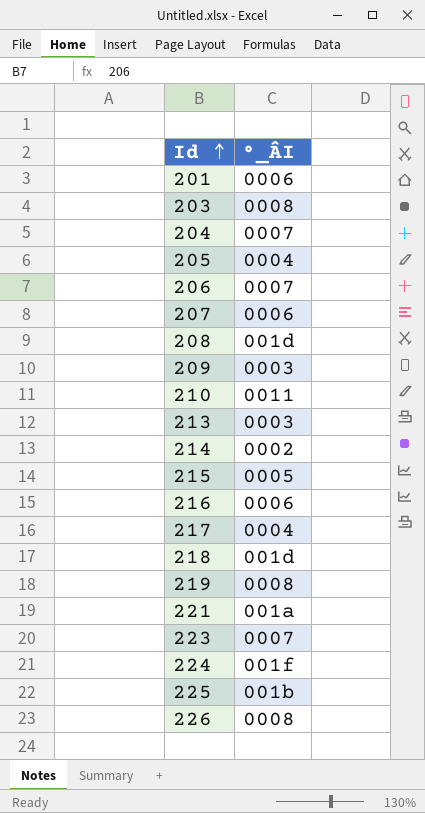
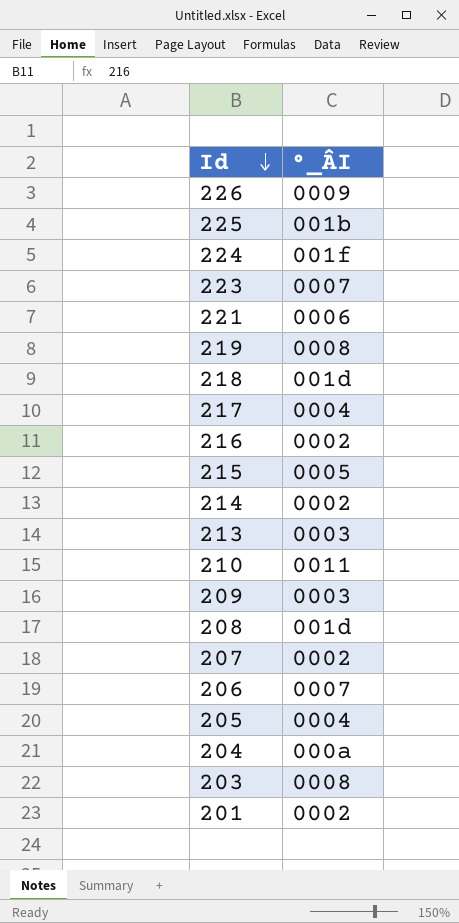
row order: Id ascending -> Id descending
226 | °_ÂI: 0008 -> 0009
221 | °_ÂI: 001a -> 0006
216 | °_ÂI: 0006 -> 0002
207 | °_ÂI: 0006 -> 0002
204 | °_ÂI: 0007 -> 000a
201 | °_ÂI: 0006 -> 0002

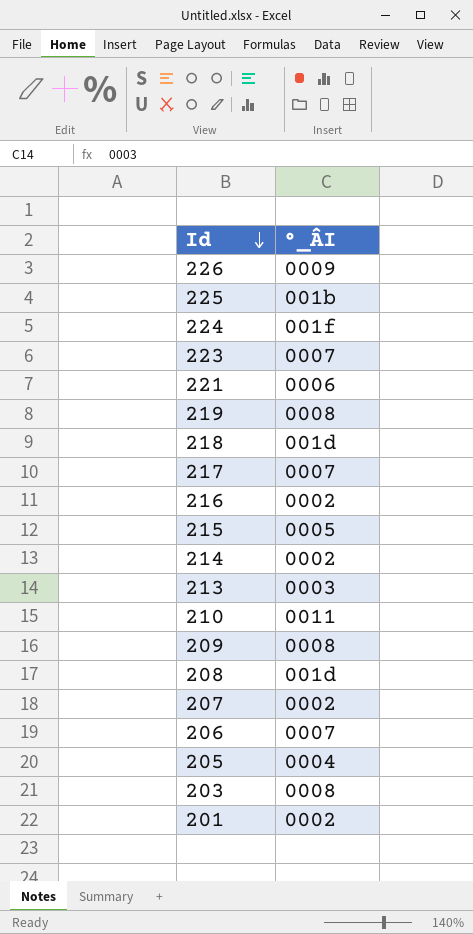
row 204: 000a -> none
217 | °_ÂI: 0004 -> 0007
209 | °_ÂI: 0003 -> 0008

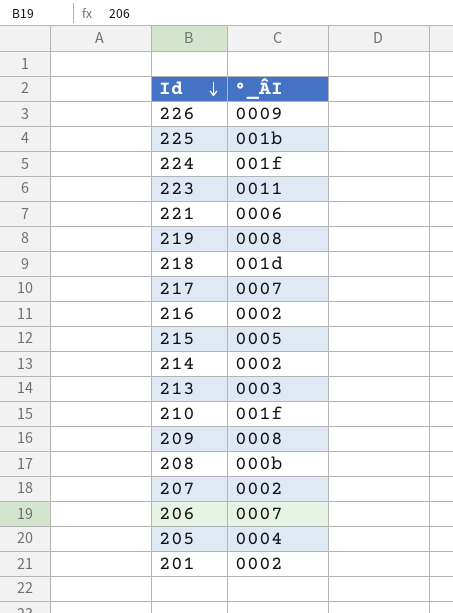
row 203: 0008 -> none
223 | °_ÂI: 0007 -> 0011
210 | °_ÂI: 0011 -> 001f
208 | °_ÂI: 001d -> 000b

